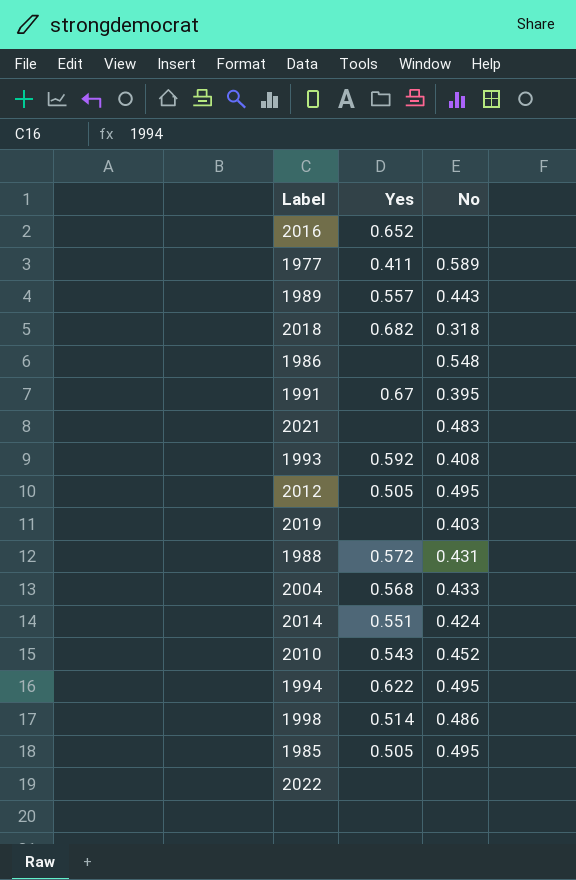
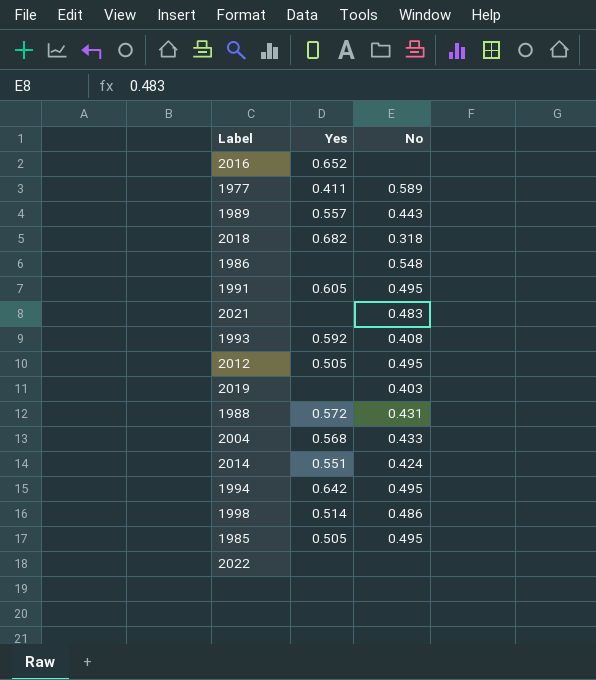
row 2010: 0.543 | 0.452 -> none
1991 | Yes: 0.67 -> 0.605
1991 | No: 0.395 -> 0.495
1994 | Yes: 0.622 -> 0.642

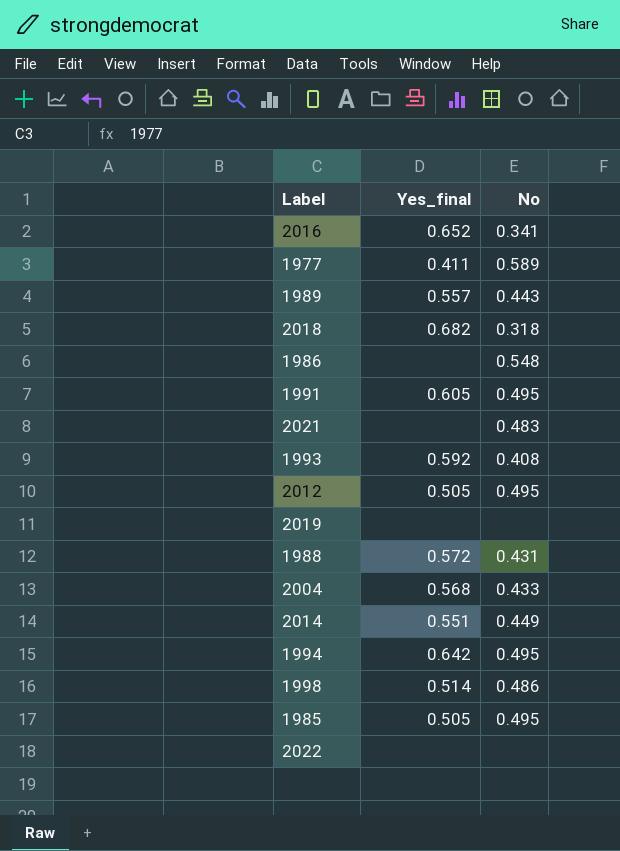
column name: Yes -> Yes_final
2016 | No: none -> 0.341
2019 | No: 0.403 -> none
2014 | No: 0.424 -> 0.449

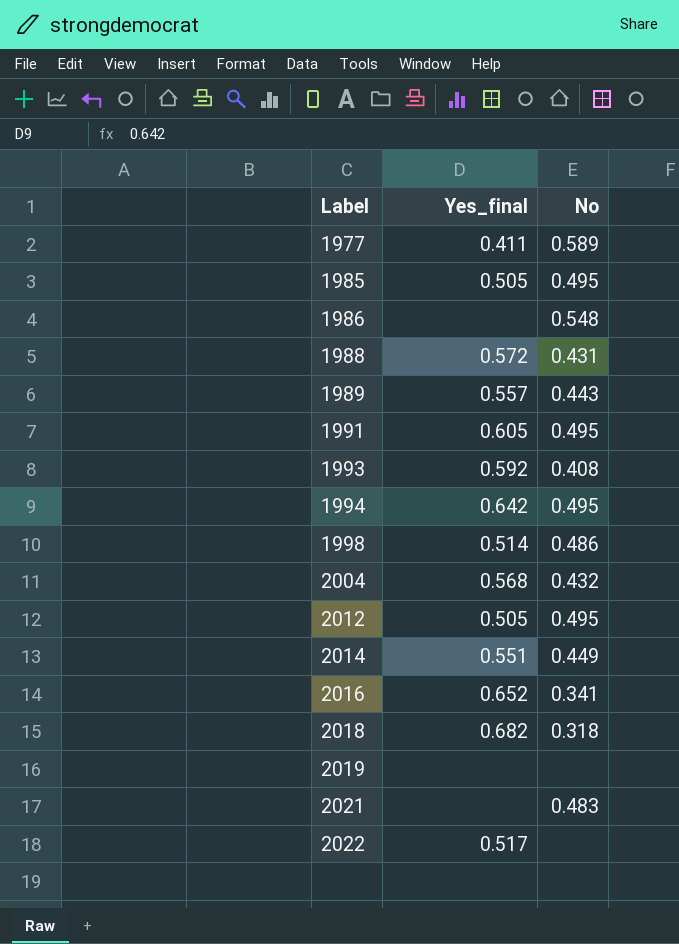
row order: none -> Label ascending
2004 | No: 0.433 -> 0.432
2022 | Yes_final: none -> 0.517

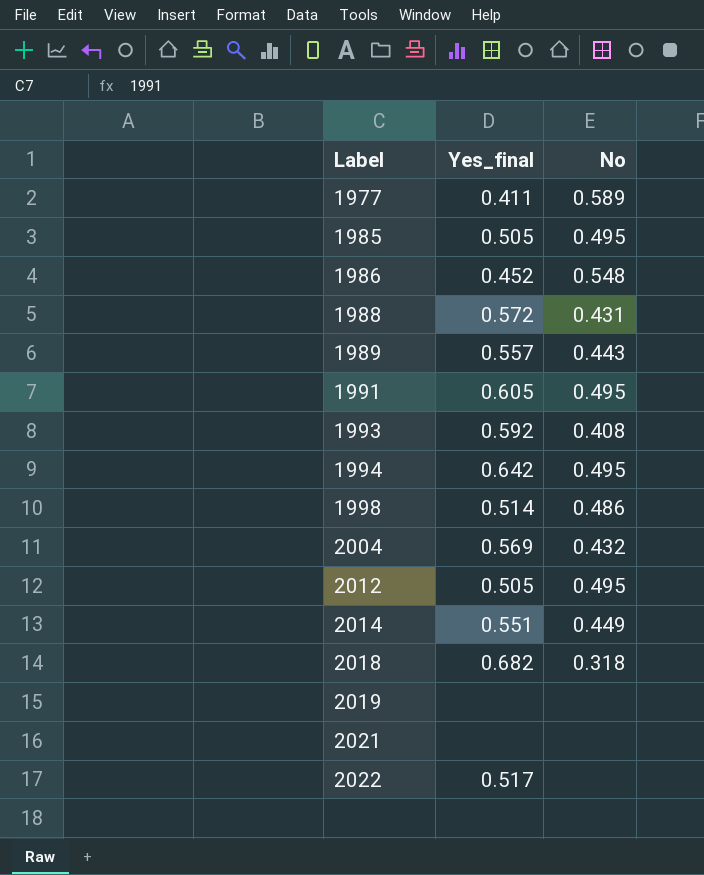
row 2016: 0.652 | 0.341 -> none
1986 | Yes_final: none -> 0.452
2004 | Yes_final: 0.568 -> 0.569
2021 | No: 0.483 -> none

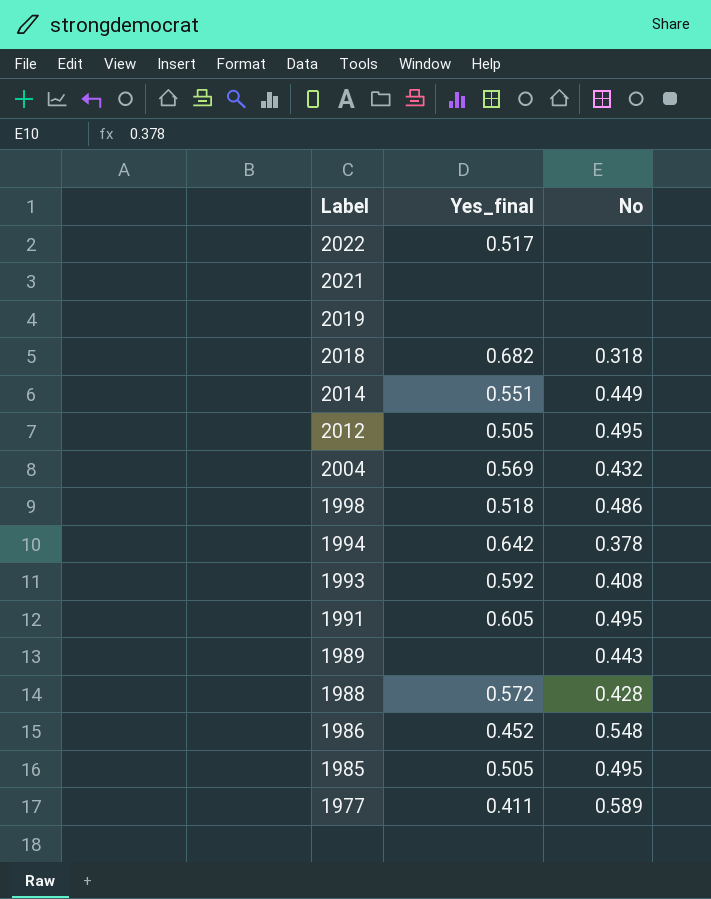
row order: Label ascending -> Label descending
1998 | Yes_final: 0.514 -> 0.518
1994 | No: 0.495 -> 0.378
1989 | Yes_final: 0.557 -> none
1988 | No: 0.431 -> 0.428

